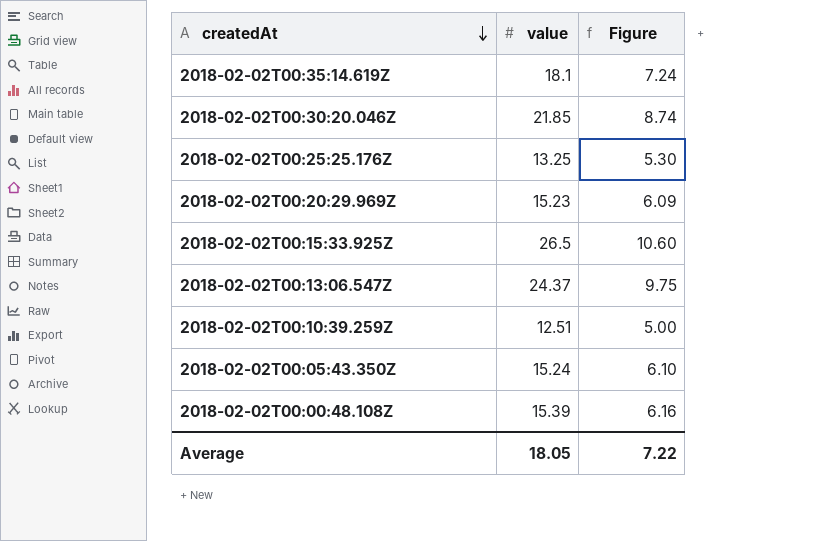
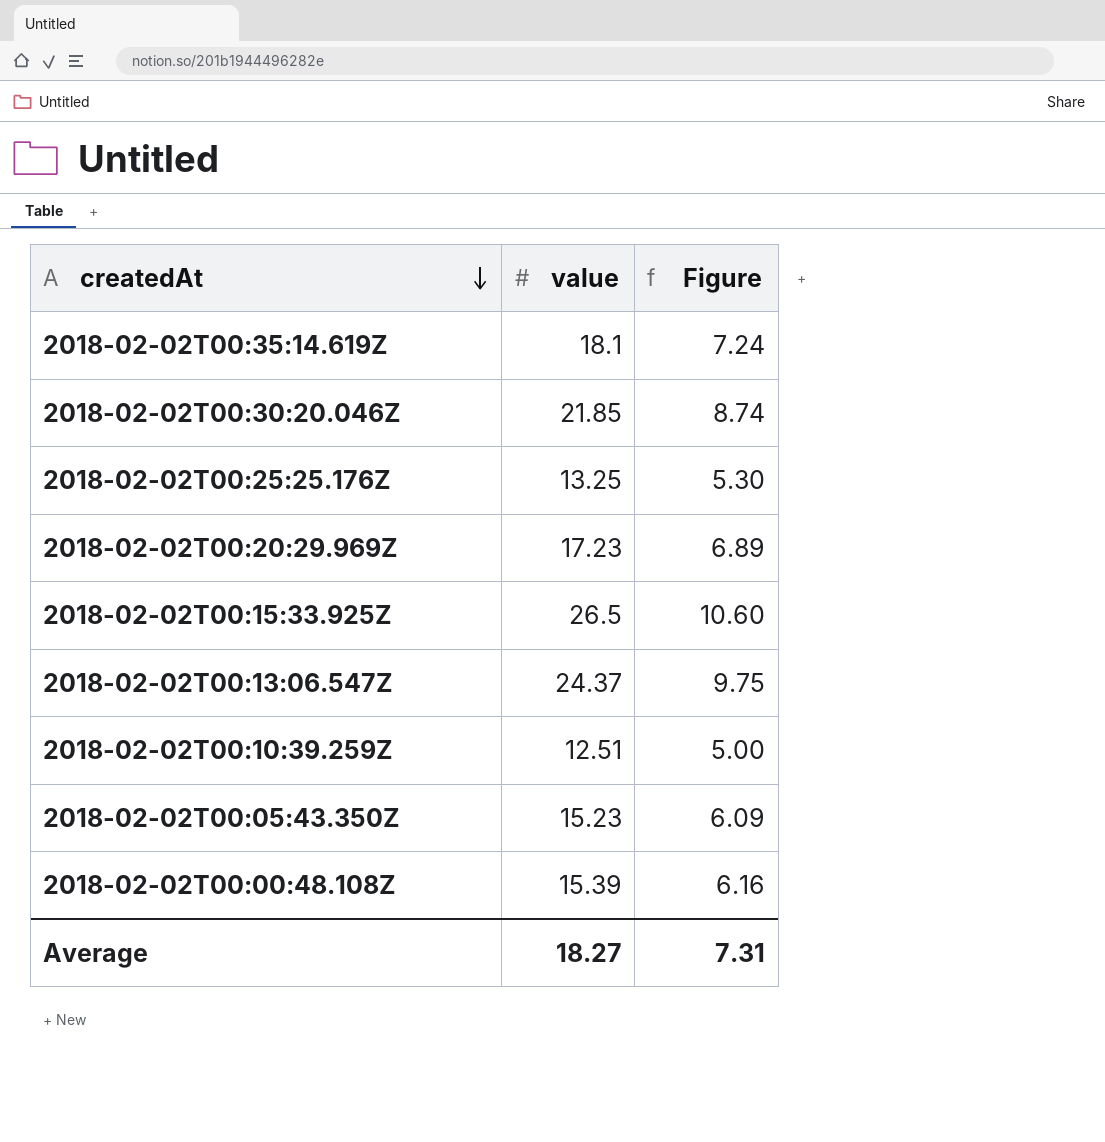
2018-02-02T00:20:29.969Z | value: 15.23 -> 17.23
2018-02-02T00:20:29.969Z | Figure: 6.09 -> 6.89
2018-02-02T00:05:43.350Z | value: 15.24 -> 15.23
2018-02-02T00:05:43.350Z | Figure: 6.10 -> 6.09
Average | value: 18.05 -> 18.27
Average | Figure: 7.22 -> 7.31

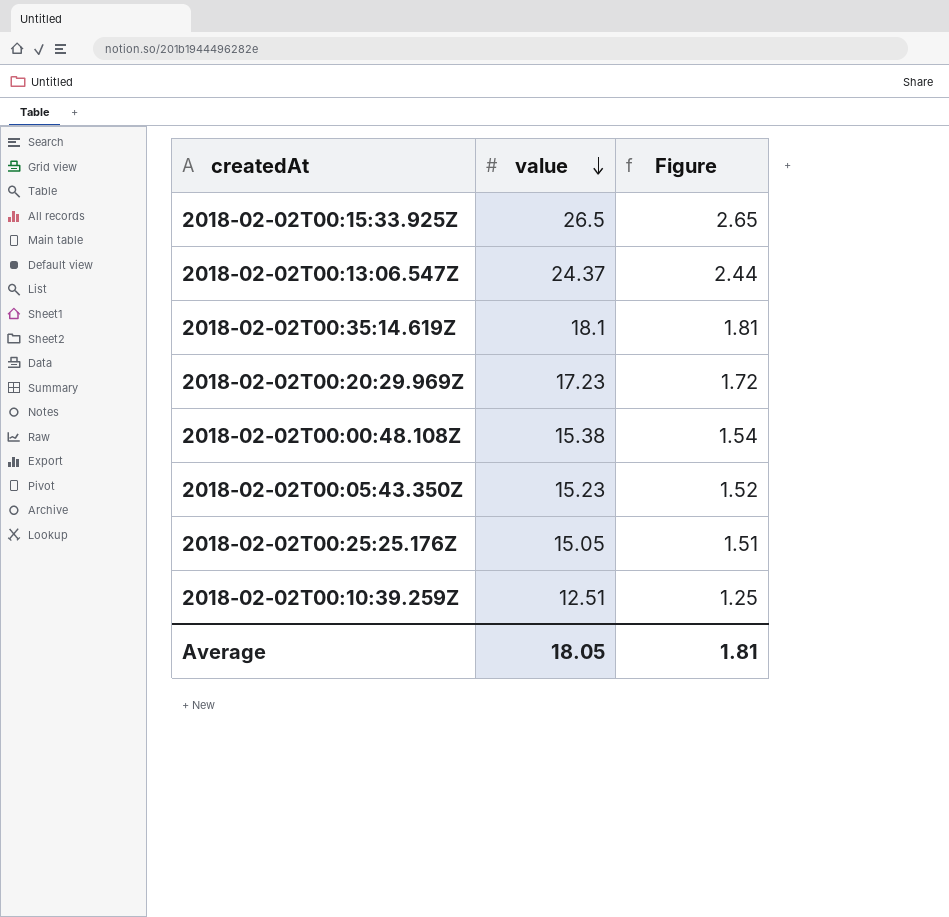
row order: createdAt descending -> value descending
column Figure | formula: [value] * 0.4 -> [value] * 0.1
row 2018-02-02T00:30:20.046Z: 21.85 | 8.74 -> none
2018-02-02T00:00:48.108Z | value: 15.39 -> 15.38
2018-02-02T00:25:25.176Z | value: 13.25 -> 15.05
Average | value: 18.27 -> 18.05
Average | Figure: 7.31 -> 1.81

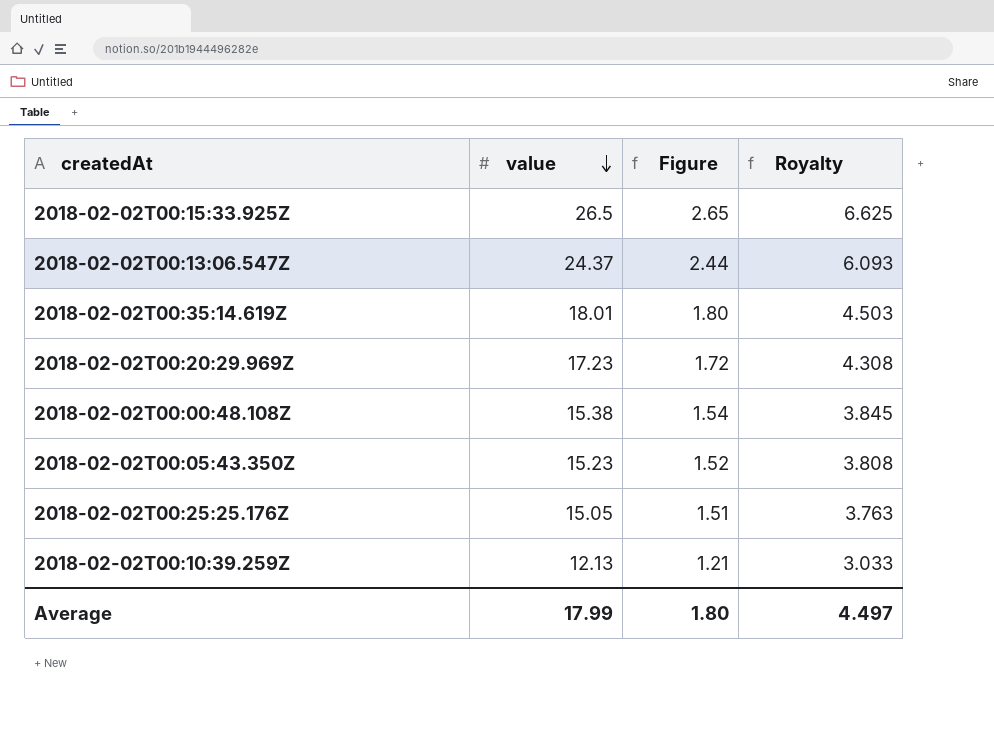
column Royalty | formula: none -> [value] * 0.25
2018-02-02T00:35:14.619Z | value: 18.1 -> 18.01
2018-02-02T00:35:14.619Z | Figure: 1.81 -> 1.80
2018-02-02T00:10:39.259Z | value: 12.51 -> 12.13
2018-02-02T00:10:39.259Z | Figure: 1.25 -> 1.21
Average | value: 18.05 -> 17.99
Average | Figure: 1.81 -> 1.80

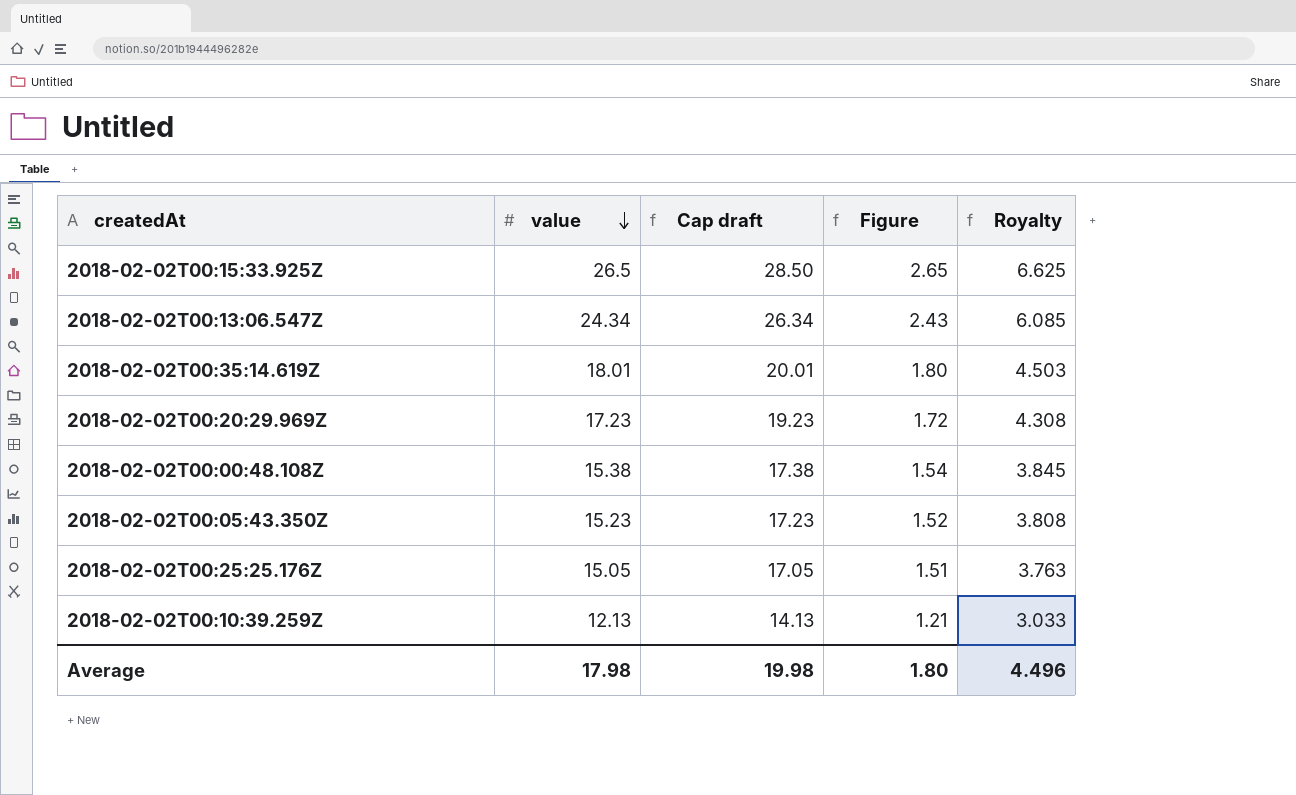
column Cap draft | formula: none -> [value] + 2
2018-02-02T00:13:06.547Z | value: 24.37 -> 24.34
2018-02-02T00:13:06.547Z | Figure: 2.44 -> 2.43
2018-02-02T00:13:06.547Z | Royalty: 6.093 -> 6.085
Average | value: 17.99 -> 17.98
Average | Royalty: 4.497 -> 4.496

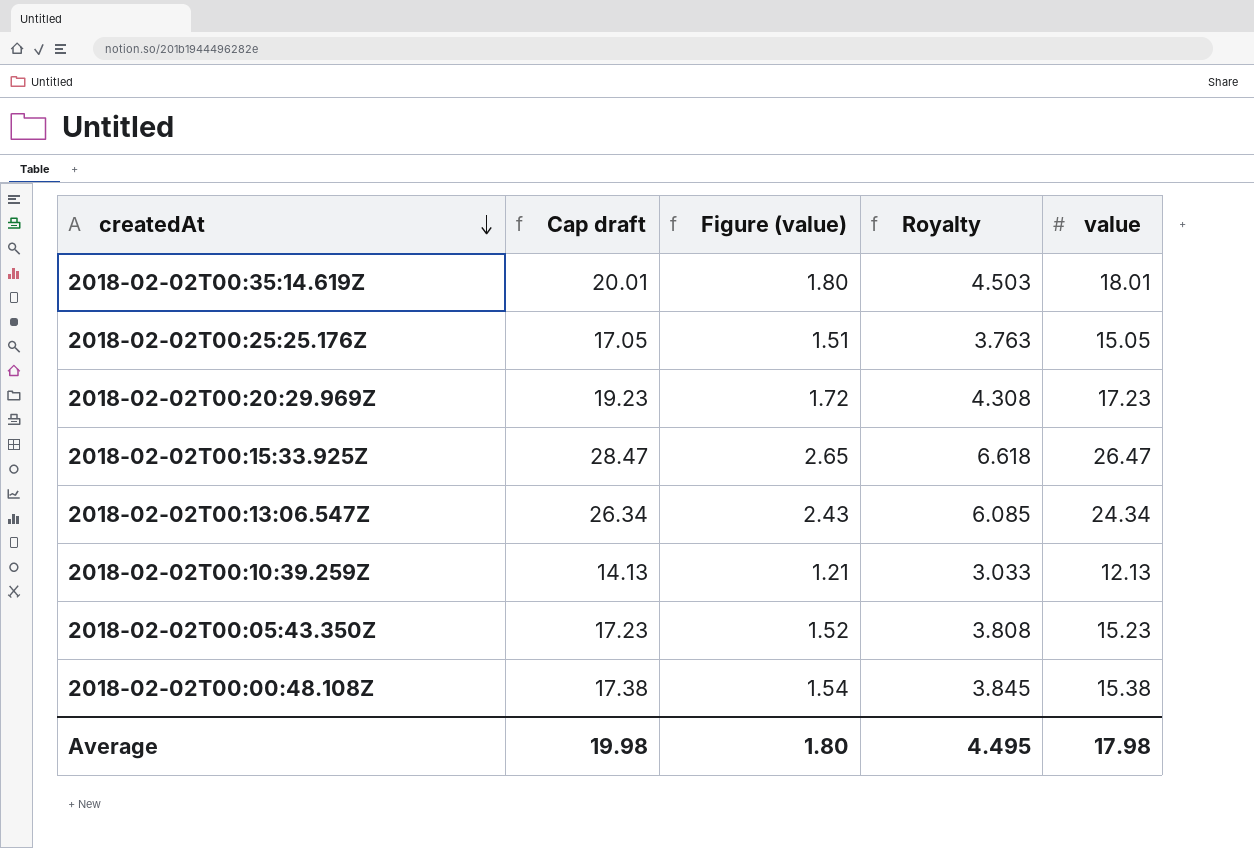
row order: value descending -> createdAt descending
column name: Figure -> Figure (value)
column value | position: 2 -> 5
2018-02-02T00:15:33.925Z | Cap draft: 28.50 -> 28.47
2018-02-02T00:15:33.925Z | Royalty: 6.625 -> 6.618
2018-02-02T00:15:33.925Z | value: 26.5 -> 26.47
Average | Royalty: 4.496 -> 4.495

